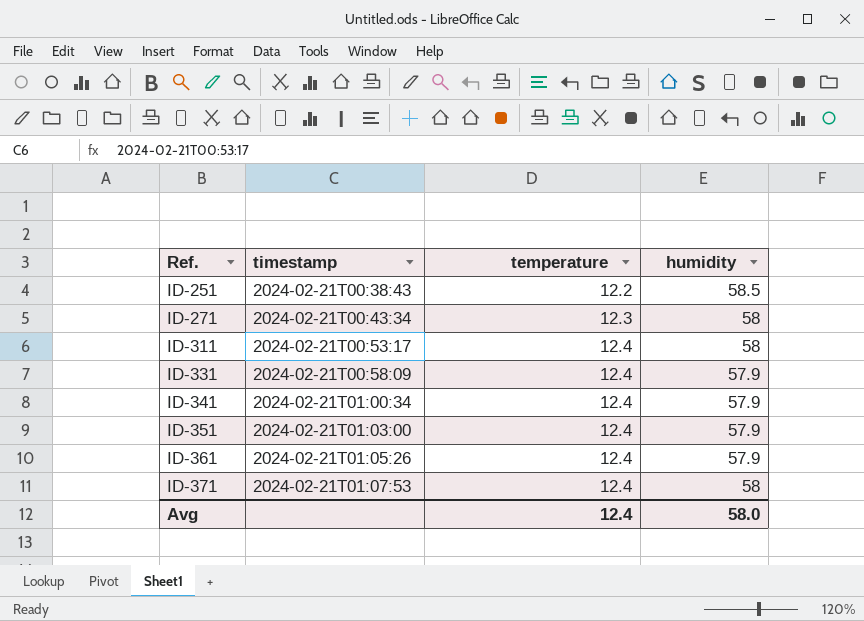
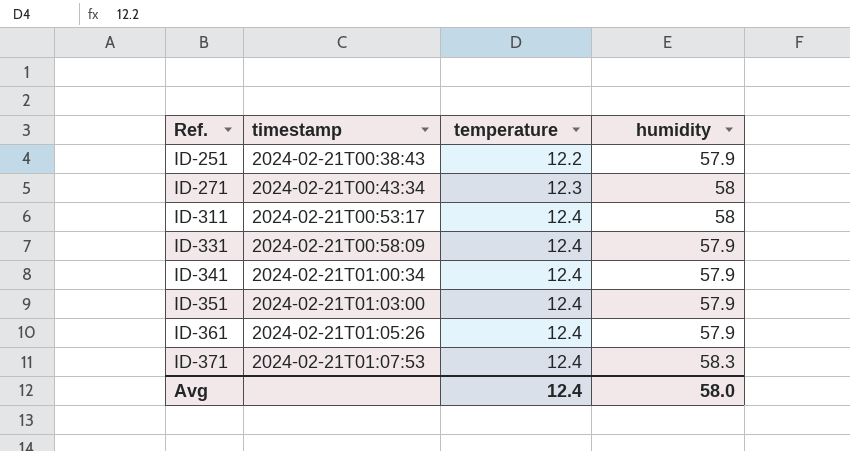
ID-251 | humidity: 58.5 -> 57.9
ID-371 | humidity: 58 -> 58.3

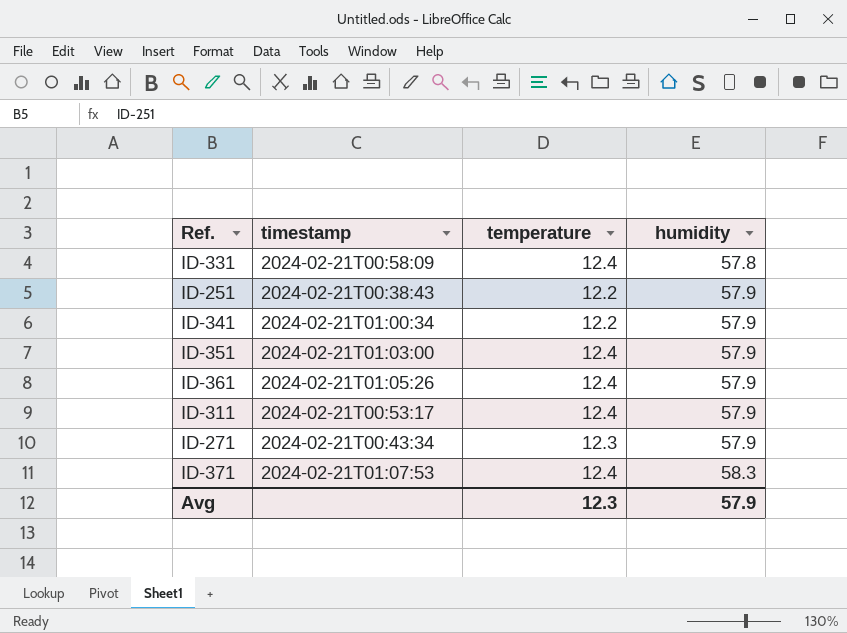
row order: Ref. ascending -> humidity ascending
ID-331 | humidity: 57.9 -> 57.8
ID-341 | temperature: 12.4 -> 12.2
ID-311 | humidity: 58 -> 57.9
ID-271 | humidity: 58 -> 57.9
Avg | temperature: 12.4 -> 12.3
Avg | humidity: 58.0 -> 57.9

